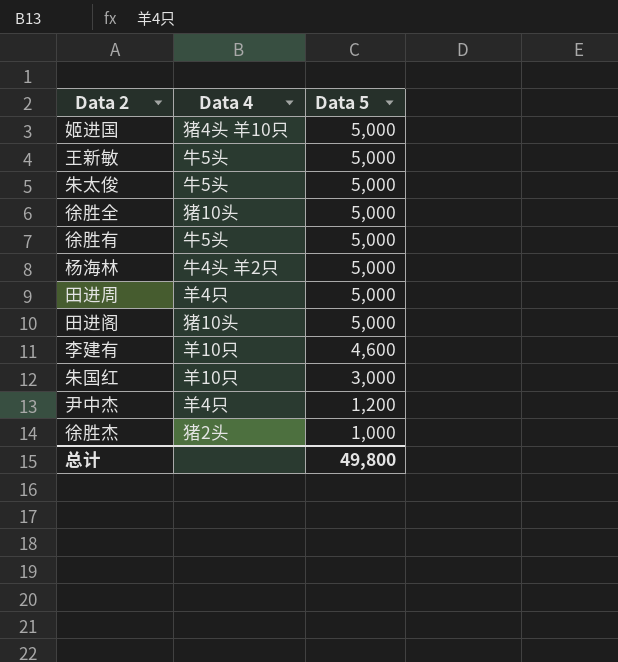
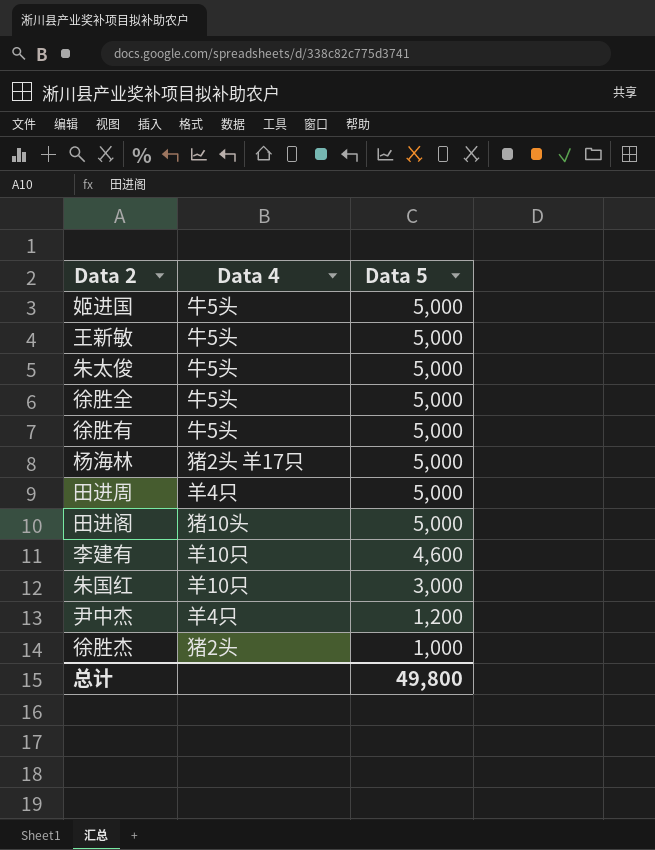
姬进国 | Data 4: 猪4头 羊10只 -> 牛5头
徐胜全 | Data 4: 猪10头 -> 牛5头
杨海林 | Data 4: 牛4头 羊2只 -> 猪2头 羊17只

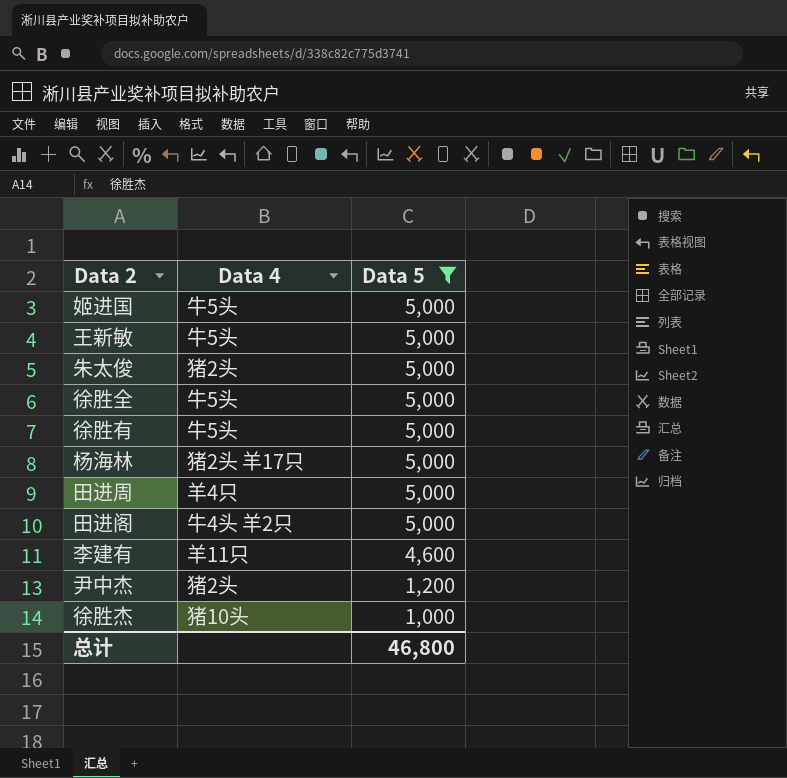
filter: none -> Data 5 != 3,000
朱太俊 | Data 4: 牛5头 -> 猪2头
田进阁 | Data 4: 猪10头 -> 牛4头 羊2只
李建有 | Data 4: 羊10只 -> 羊11只
尹中杰 | Data 4: 羊4只 -> 猪2头
徐胜杰 | Data 4: 猪2头 -> 猪10头
总计 | Data 5: 49,800 -> 46,800

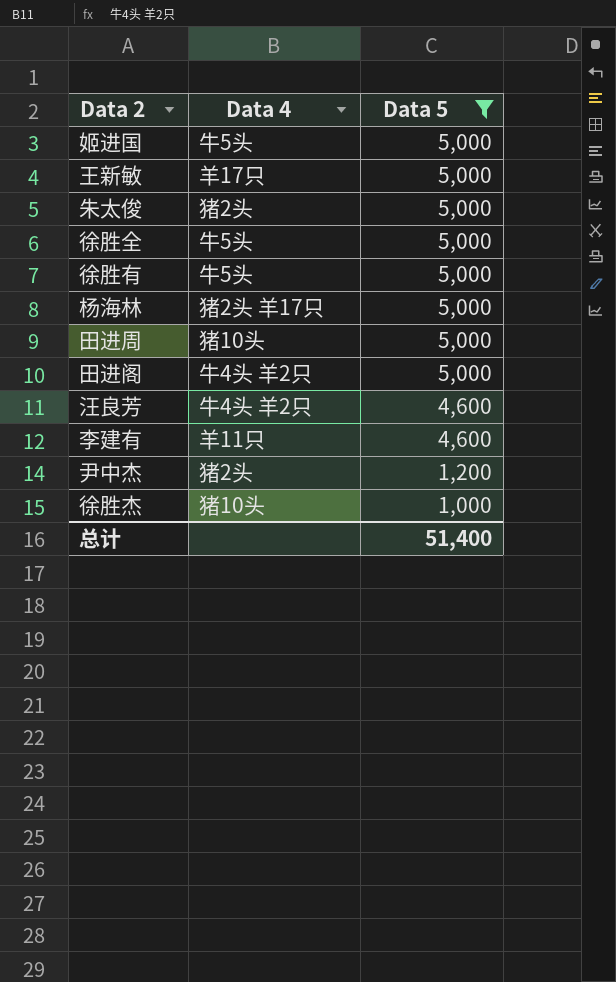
王新敏 | Data 4: 牛5头 -> 羊17只
田进周 | Data 4: 羊4只 -> 猪10头
row 汪良芳: none -> 牛4头 羊2只 | 4,600
总计 | Data 5: 46,800 -> 51,400

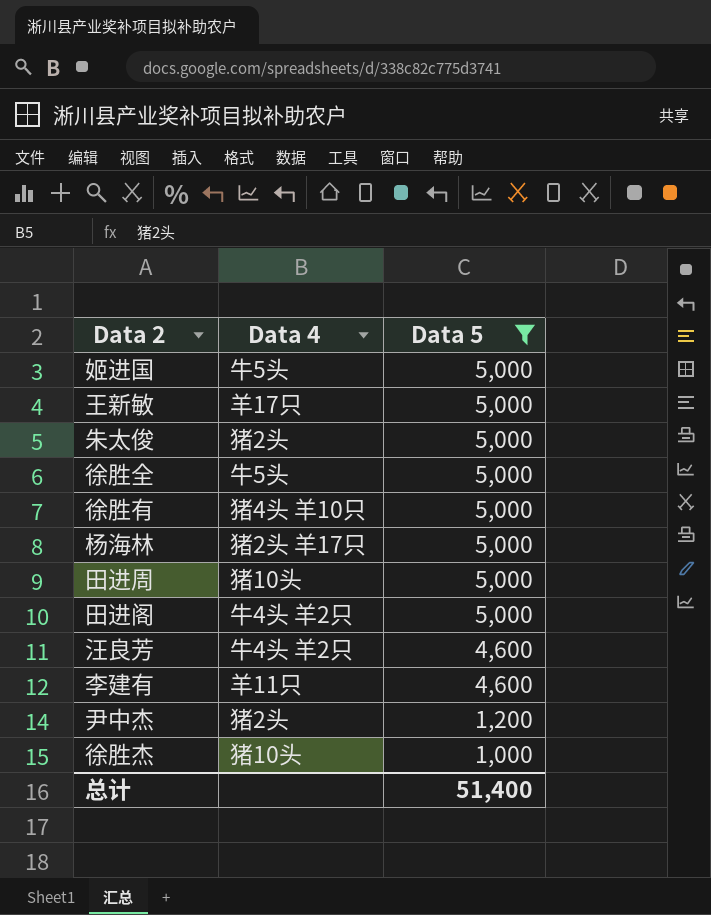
徐胜有 | Data 4: 牛5头 -> 猪4头 羊10只

